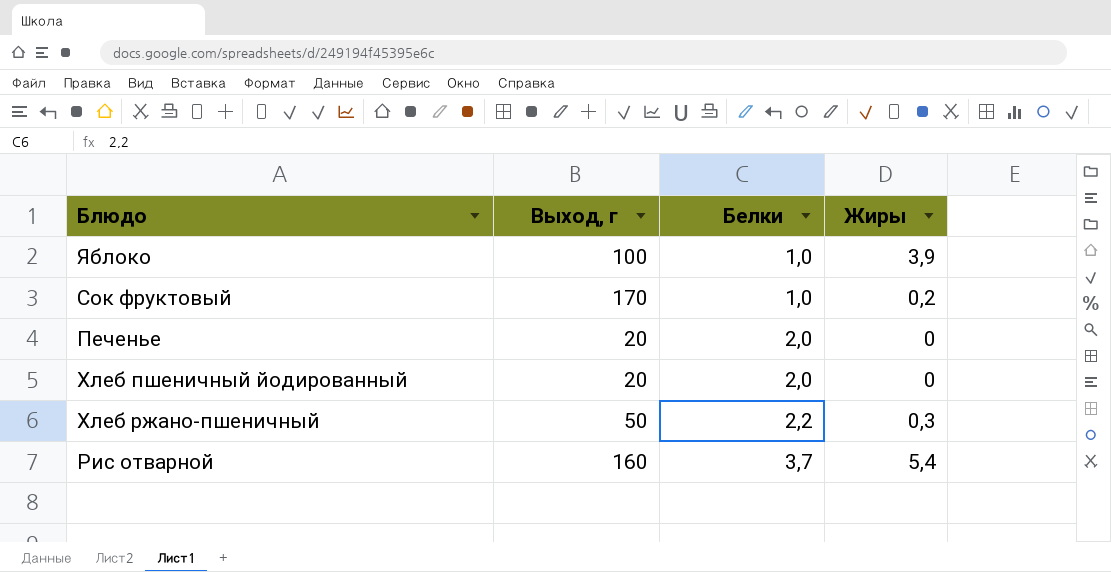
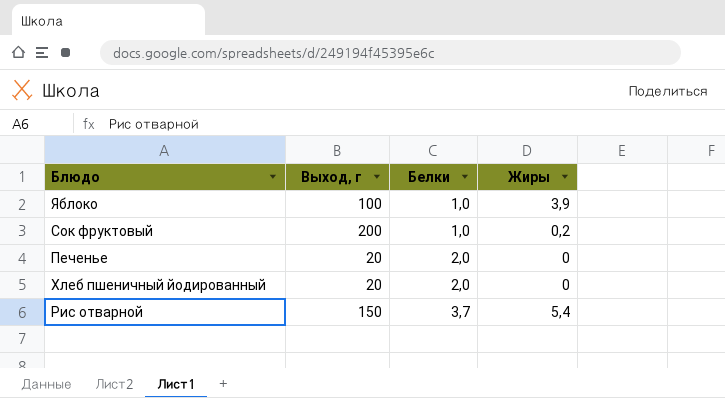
row Хлеб ржано-пшеничный: 50 | 2,2 | 0,3 -> none
Сок фруктовый | Выход, г: 170 -> 200
Рис отварной | Выход, г: 160 -> 150

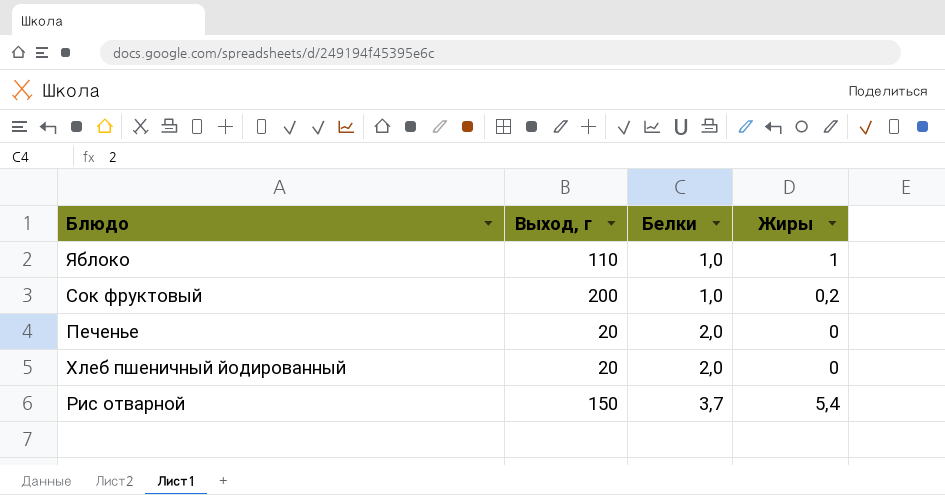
Яблоко | Выход, г: 100 -> 110
Яблоко | Жиры: 3,9 -> 1

